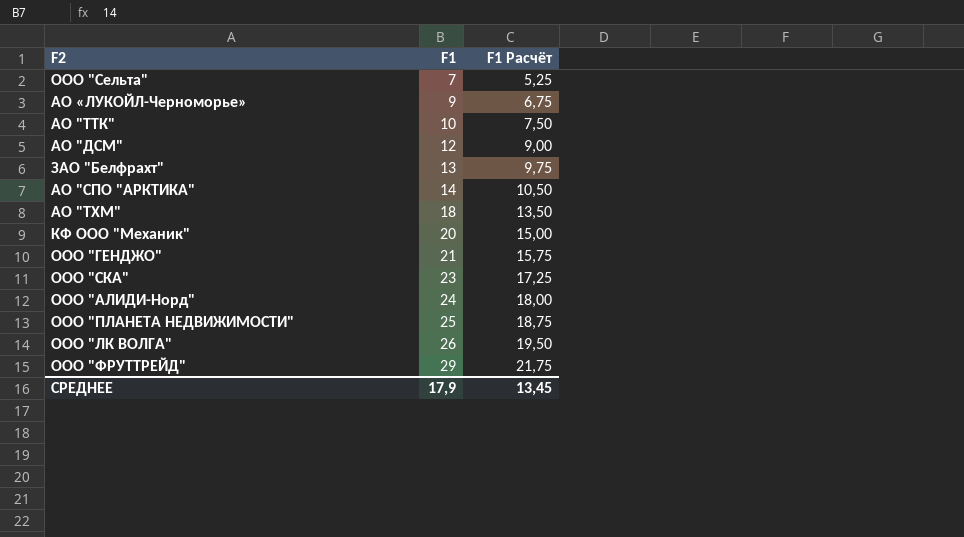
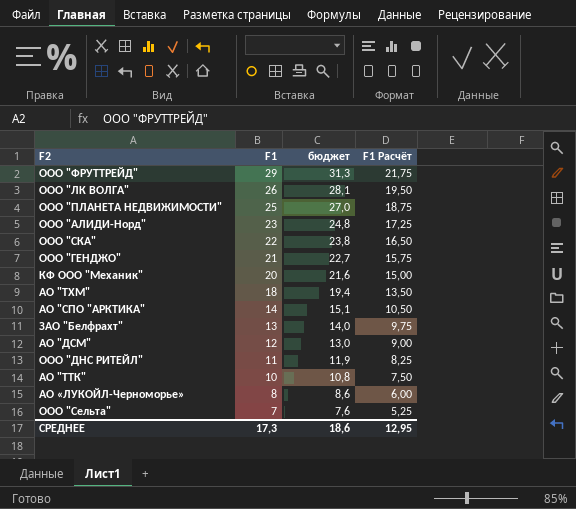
row order: F1 ascending -> F1 descending
column бюджет | formula: none -> [F1] * 1,08
ООО "АЛИДИ-Норд" | F1: 24 -> 23
ООО "АЛИДИ-Норд" | F1 Расчёт: 18,00 -> 17,25
ООО "СКА" | F1: 23 -> 22
ООО "СКА" | F1 Расчёт: 17,25 -> 16,50
row ООО "ДНС РИТЕЙЛ": none -> 11 | 11,9 | 8,25
АО «ЛУКОЙЛ-Черноморье» | F1: 9 -> 8
АО «ЛУКОЙЛ-Черноморье» | F1 Расчёт: 6,75 -> 6,00
СРЕДНЕЕ | F1: 17,9 -> 17,3
СРЕДНЕЕ | F1 Расчёт: 13,45 -> 12,95

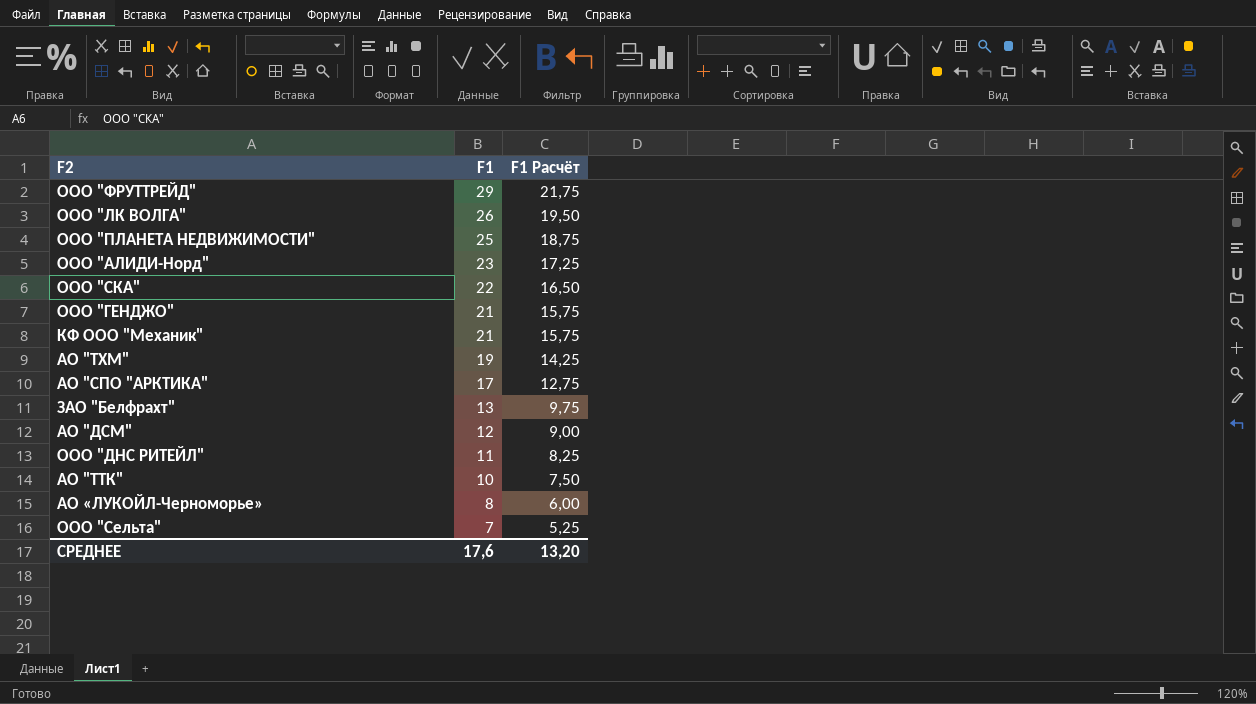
column бюджет | formula: [F1] * 1,08 -> none
КФ ООО "Механик" | F1: 20 -> 21
КФ ООО "Механик" | F1 Расчёт: 15,00 -> 15,75
АО "ТХМ" | F1: 18 -> 19
АО "ТХМ" | F1 Расчёт: 13,50 -> 14,25
АО "СПО "АРКТИКА" | F1: 14 -> 17
АО "СПО "АРКТИКА" | F1 Расчёт: 10,50 -> 12,75
СРЕДНЕЕ | F1: 17,3 -> 17,6
СРЕДНЕЕ | F1 Расчёт: 12,95 -> 13,20

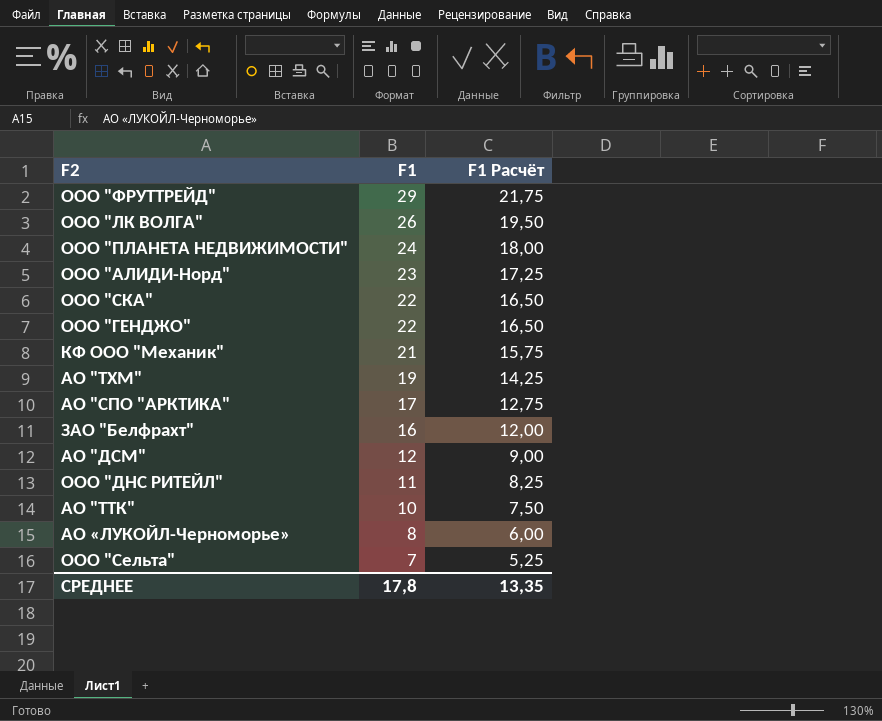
ООО "ПЛАНЕТА НЕДВИЖИМОСТИ" | F1: 25 -> 24
ООО "ПЛАНЕТА НЕДВИЖИМОСТИ" | F1 Расчёт: 18,75 -> 18,00
ООО "ГЕНДЖО" | F1: 21 -> 22
ООО "ГЕНДЖО" | F1 Расчёт: 15,75 -> 16,50
ЗАО "Белфрахт" | F1: 13 -> 16
ЗАО "Белфрахт" | F1 Расчёт: 9,75 -> 12,00
СРЕДНЕЕ | F1: 17,6 -> 17,8
СРЕДНЕЕ | F1 Расчёт: 13,20 -> 13,35

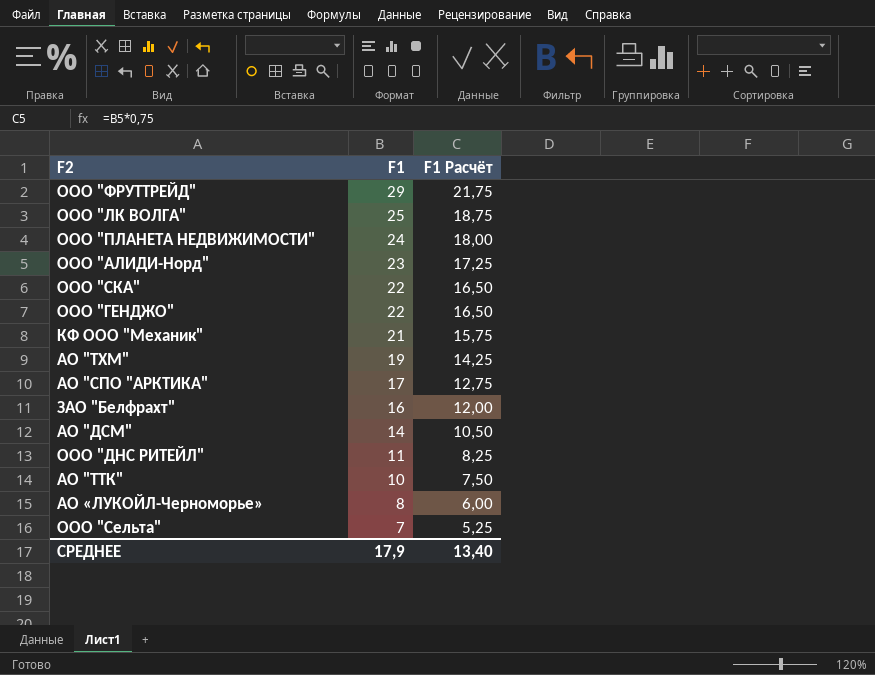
ООО "ЛК ВОЛГА" | F1: 26 -> 25
ООО "ЛК ВОЛГА" | F1 Расчёт: 19,50 -> 18,75
АО "ДСМ" | F1: 12 -> 14
АО "ДСМ" | F1 Расчёт: 9,00 -> 10,50
СРЕДНЕЕ | F1: 17,8 -> 17,9
СРЕДНЕЕ | F1 Расчёт: 13,35 -> 13,40

